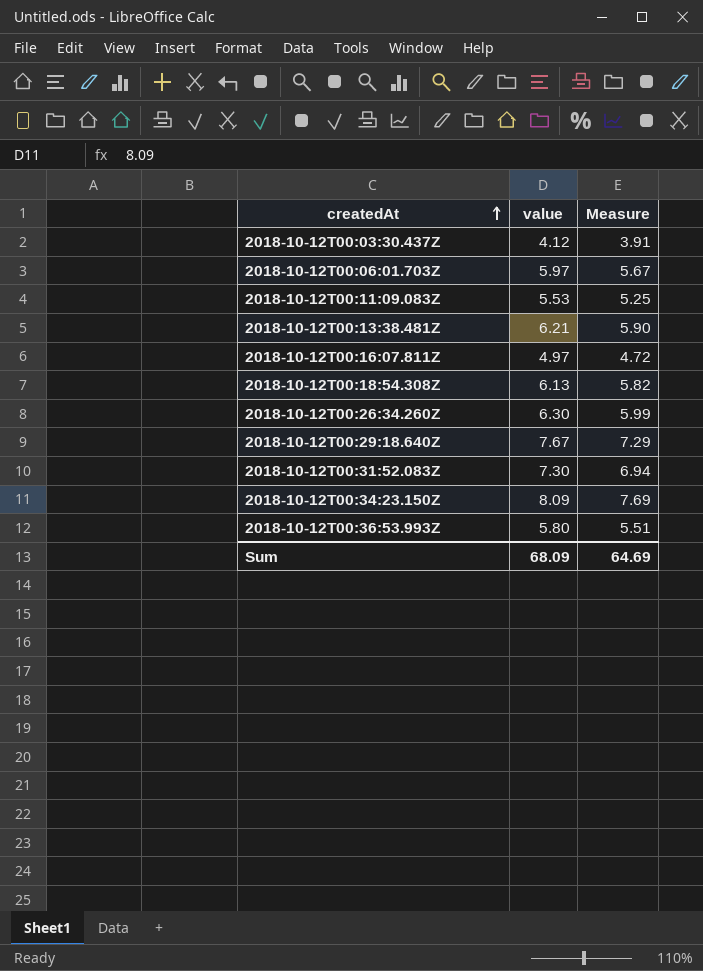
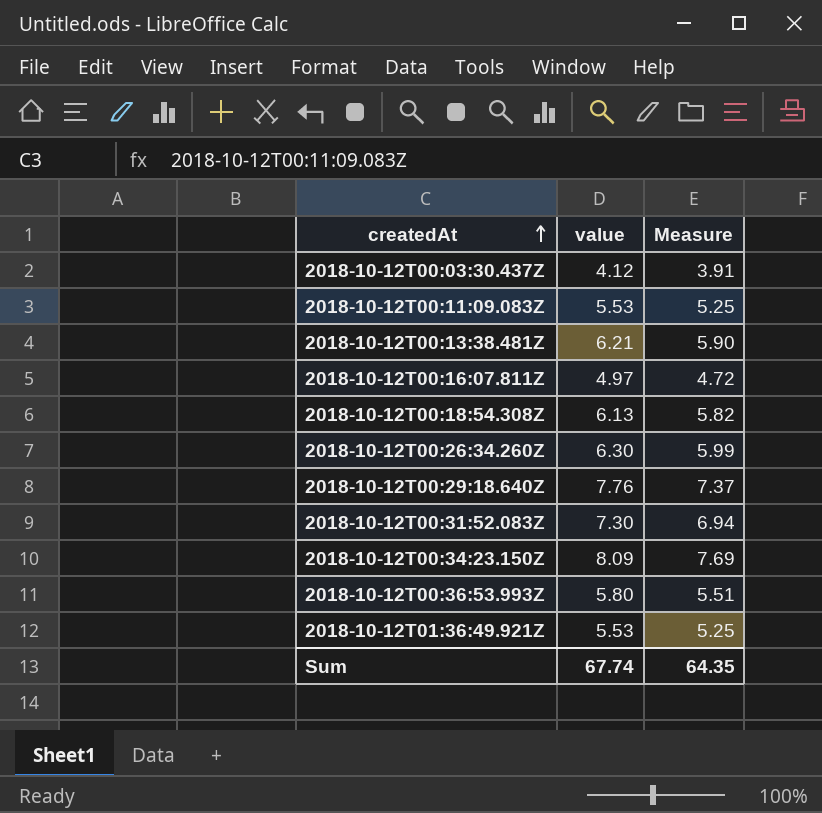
row 2018-10-12T00:06:01.703Z: 5.97 | 5.67 -> none
2018-10-12T00:29:18.640Z | value: 7.67 -> 7.76
2018-10-12T00:29:18.640Z | Measure: 7.29 -> 7.37
row 2018-10-12T01:36:49.921Z: none -> 5.53 | 5.25
Sum | value: 68.09 -> 67.74
Sum | Measure: 64.69 -> 64.35

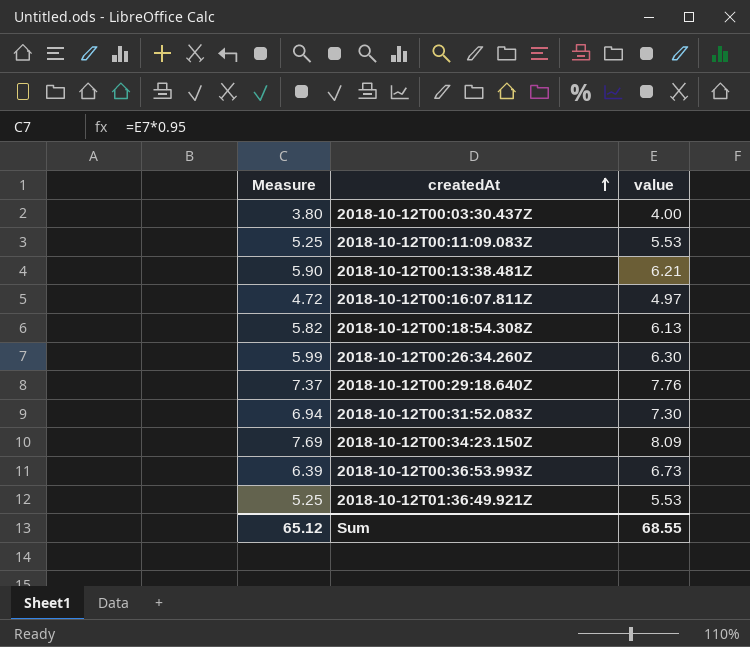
column Measure | position: 3 -> 1
2018-10-12T00:03:30.437Z | Measure: 3.91 -> 3.80
2018-10-12T00:03:30.437Z | value: 4.12 -> 4.00
2018-10-12T00:36:53.993Z | Measure: 5.51 -> 6.39
2018-10-12T00:36:53.993Z | value: 5.80 -> 6.73
Sum | Measure: 64.35 -> 65.12
Sum | value: 67.74 -> 68.55

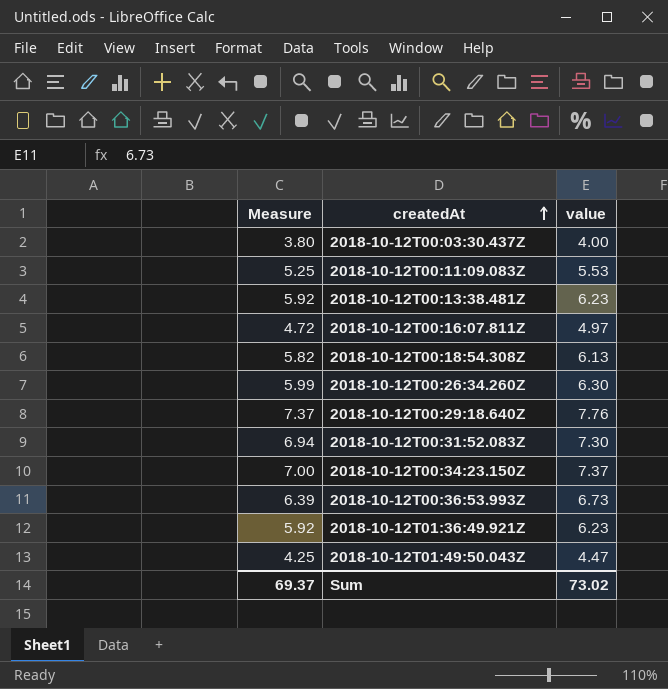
2018-10-12T00:13:38.481Z | Measure: 5.90 -> 5.92
2018-10-12T00:13:38.481Z | value: 6.21 -> 6.23
2018-10-12T00:34:23.150Z | Measure: 7.69 -> 7.00
2018-10-12T00:34:23.150Z | value: 8.09 -> 7.37
2018-10-12T01:36:49.921Z | Measure: 5.25 -> 5.92
2018-10-12T01:36:49.921Z | value: 5.53 -> 6.23
row 2018-10-12T01:49:50.043Z: none -> 4.25 | 4.47
Sum | Measure: 65.12 -> 69.37
Sum | value: 68.55 -> 73.02

